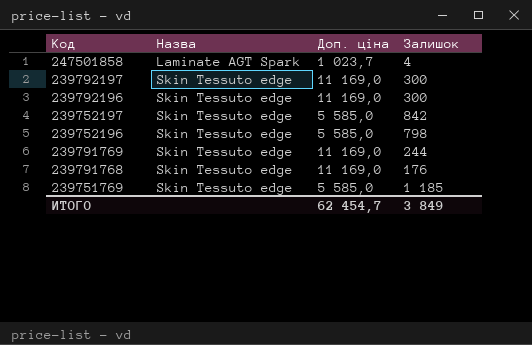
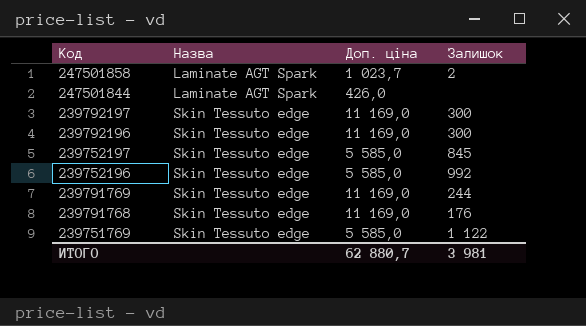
247501858 | Залишок: 4 -> 2
row 247501844: none -> Laminate AGT Spark | 426,0 | none
239752197 | Залишок: 842 -> 845
239752196 | Залишок: 798 -> 992
239751769 | Залишок: 1 185 -> 1 122
ИТОГО | Доп. ціна: 62 454,7 -> 62 880,7
ИТОГО | Залишок: 3 849 -> 3 981

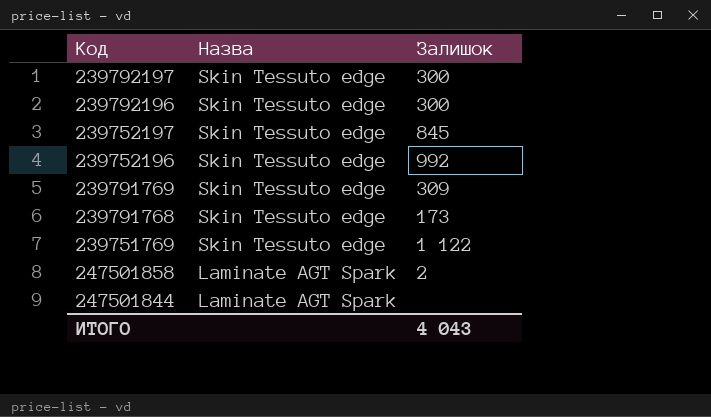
row order: Назва ascending -> Назва descending
column Доп. ціна | position: 3 -> none
239791769 | Залишок: 244 -> 309
239791768 | Залишок: 176 -> 173
ИТОГО | Залишок: 3 981 -> 4 043

